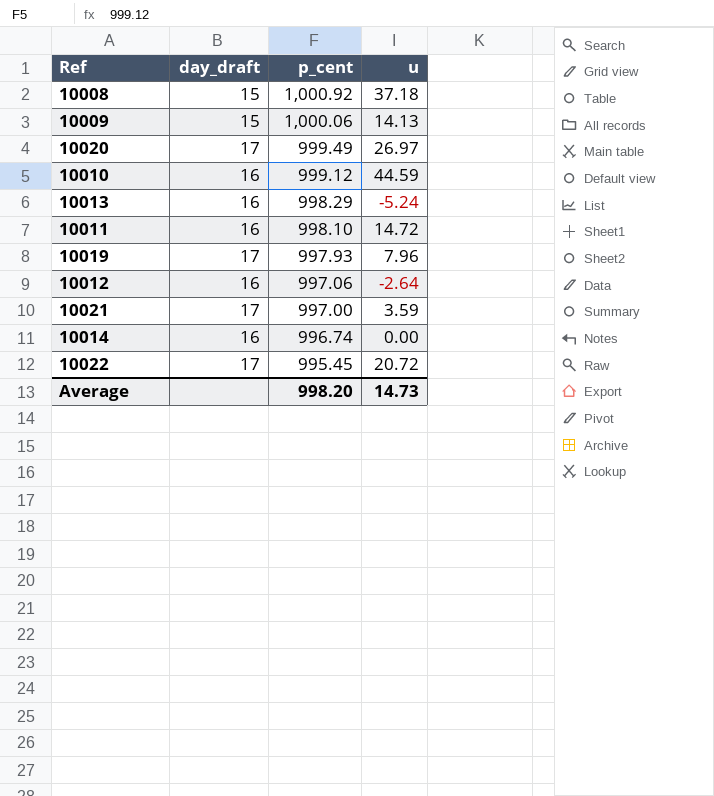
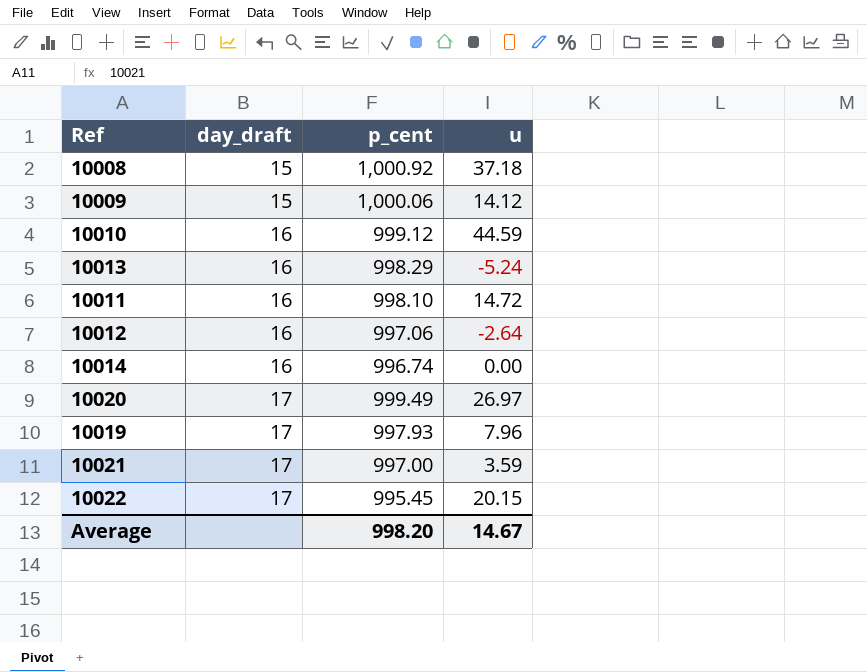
row order: p_cent descending -> day_draft ascending
10009 | u: 14.13 -> 14.12
10022 | u: 20.72 -> 20.15
Average | u: 14.73 -> 14.67

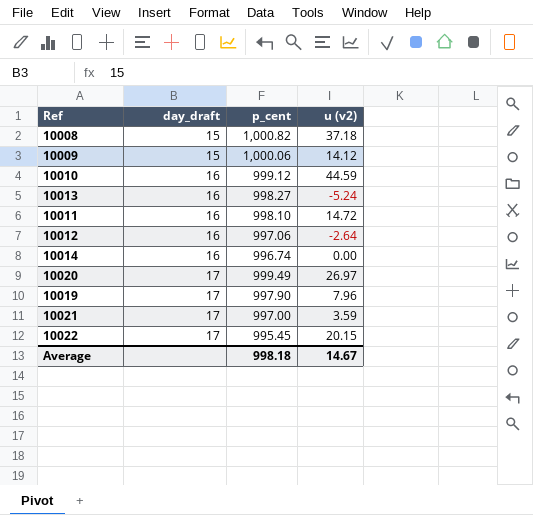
column name: u -> u (v2)
10008 | p_cent: 1,000.92 -> 1,000.82
10013 | p_cent: 998.29 -> 998.27
10019 | p_cent: 997.93 -> 997.90
Average | p_cent: 998.20 -> 998.18

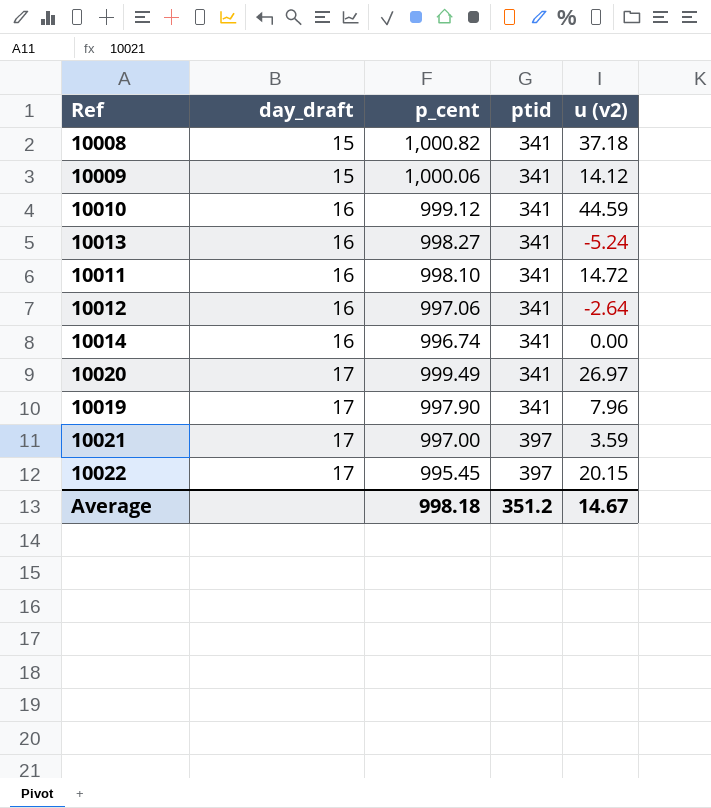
column ptid | position: none -> 4

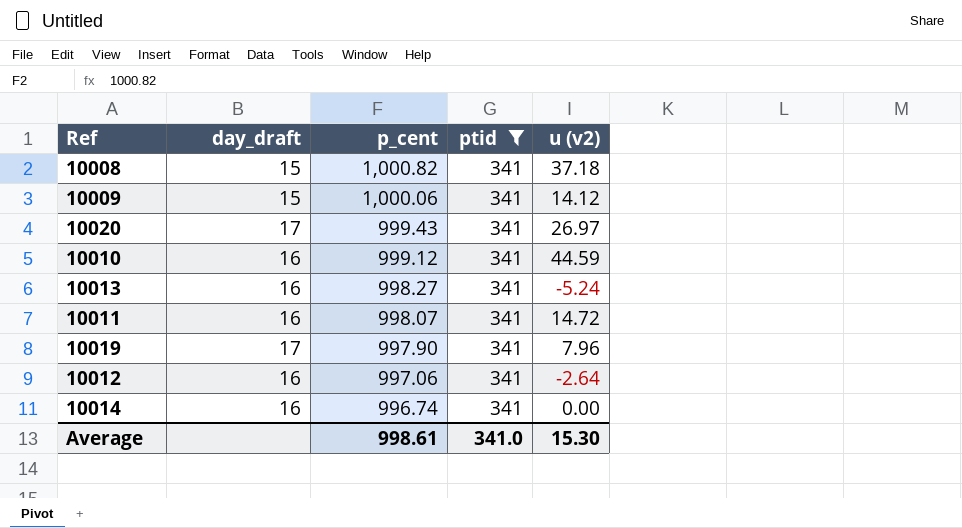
filter: none -> ptid = 341
row order: day_draft ascending -> p_cent descending
10020 | p_cent: 999.49 -> 999.43
10011 | p_cent: 998.10 -> 998.07
Average | p_cent: 998.18 -> 998.61
Average | ptid: 351.2 -> 341.0
Average | u (v2): 14.67 -> 15.30

